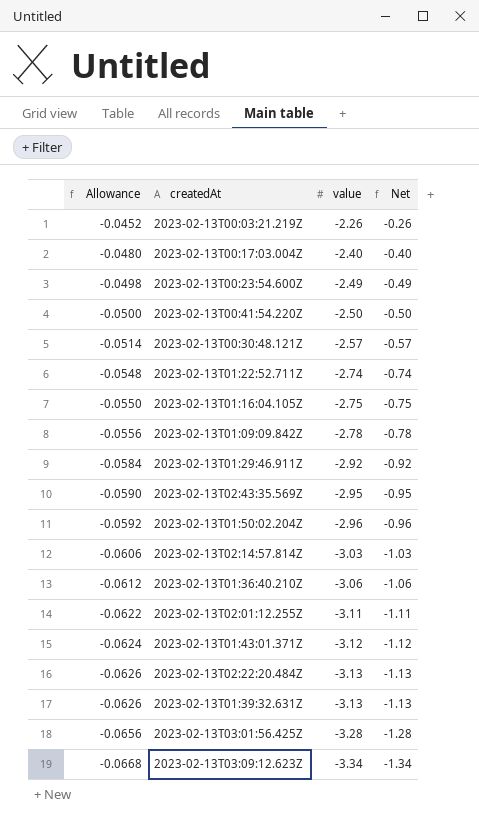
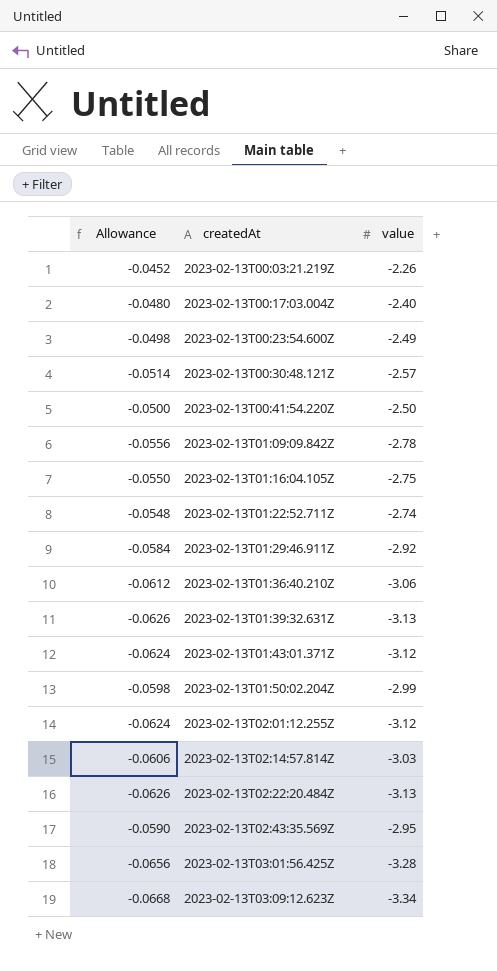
row order: Allowance descending -> createdAt ascending
column Net | formula: [value] + 2 -> none
2023-02-13T01:50:02.204Z | Allowance: -0.0592 -> -0.0598
2023-02-13T01:50:02.204Z | value: -2.96 -> -2.99
2023-02-13T02:01:12.255Z | Allowance: -0.0622 -> -0.0624
2023-02-13T02:01:12.255Z | value: -3.11 -> -3.12

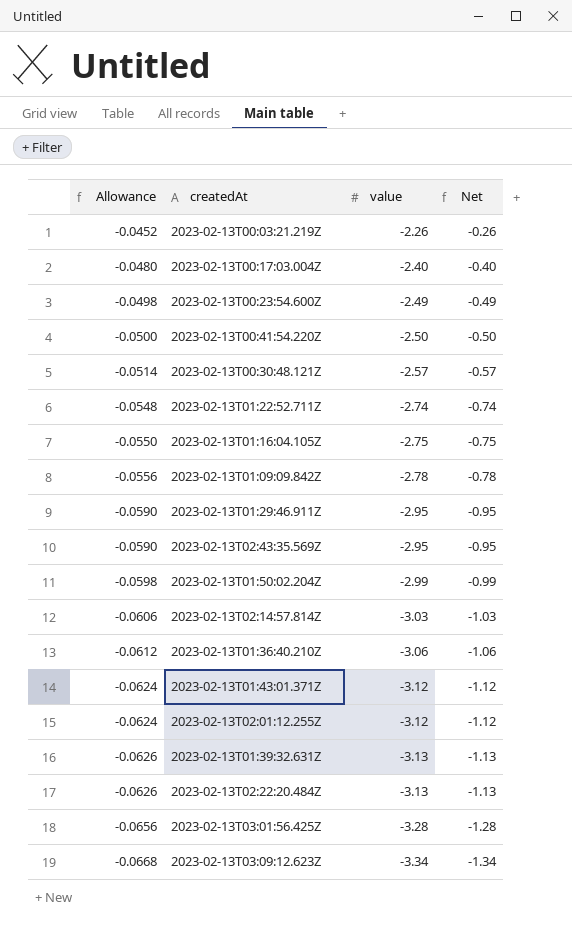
row order: createdAt ascending -> Allowance descending
column Net | formula: none -> [value] + 2
2023-02-13T01:29:46.911Z | Allowance: -0.0584 -> -0.0590
2023-02-13T01:29:46.911Z | value: -2.92 -> -2.95

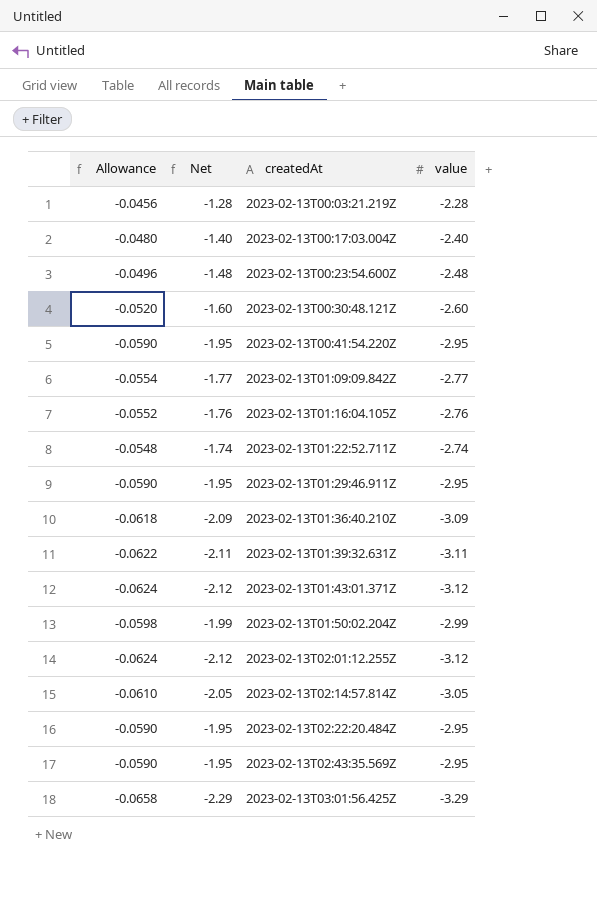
row order: Allowance descending -> createdAt ascending
column Net | formula: [value] + 2 -> [value] + 1
column Net | position: 4 -> 2
row 2023-02-13T03:09:12.623Z: -0.0668 | -3.34 | -1.34 -> none
2023-02-13T00:03:21.219Z | Allowance: -0.0452 -> -0.0456
2023-02-13T00:03:21.219Z | value: -2.26 -> -2.28
2023-02-13T00:23:54.600Z | Allowance: -0.0498 -> -0.0496
2023-02-13T00:23:54.600Z | value: -2.49 -> -2.48
2023-02-13T00:30:48.121Z | Allowance: -0.0514 -> -0.0520
2023-02-13T00:30:48.121Z | value: -2.57 -> -2.60
2023-02-13T00:41:54.220Z | Allowance: -0.0500 -> -0.0590
2023-02-13T00:41:54.220Z | value: -2.50 -> -2.95
2023-02-13T01:09:09.842Z | Allowance: -0.0556 -> -0.0554
2023-02-13T01:09:09.842Z | value: -2.78 -> -2.77
2023-02-13T01:16:04.105Z | Allowance: -0.0550 -> -0.0552
2023-02-13T01:16:04.105Z | value: -2.75 -> -2.76
2023-02-13T01:36:40.210Z | Allowance: -0.0612 -> -0.0618
2023-02-13T01:36:40.210Z | value: -3.06 -> -3.09
2023-02-13T01:39:32.631Z | Allowance: -0.0626 -> -0.0622
2023-02-13T01:39:32.631Z | value: -3.13 -> -3.11
2023-02-13T02:14:57.814Z | Allowance: -0.0606 -> -0.0610
2023-02-13T02:14:57.814Z | value: -3.03 -> -3.05
2023-02-13T02:22:20.484Z | Allowance: -0.0626 -> -0.0590
2023-02-13T02:22:20.484Z | value: -3.13 -> -2.95
2023-02-13T03:01:56.425Z | Allowance: -0.0656 -> -0.0658
2023-02-13T03:01:56.425Z | value: -3.28 -> -3.29

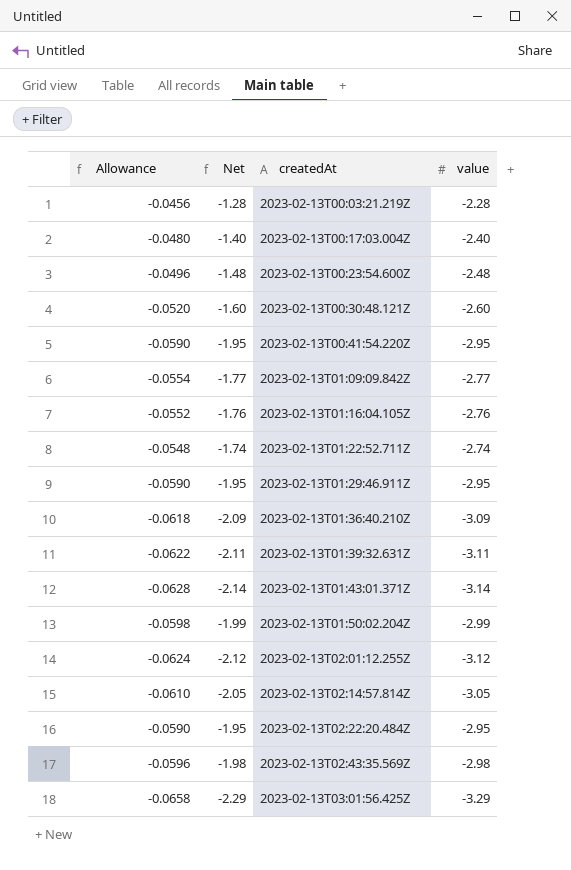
2023-02-13T01:43:01.371Z | Allowance: -0.0624 -> -0.0628
2023-02-13T01:43:01.371Z | Net: -2.12 -> -2.14
2023-02-13T01:43:01.371Z | value: -3.12 -> -3.14
2023-02-13T02:43:35.569Z | Allowance: -0.0590 -> -0.0596
2023-02-13T02:43:35.569Z | Net: -1.95 -> -1.98
2023-02-13T02:43:35.569Z | value: -2.95 -> -2.98

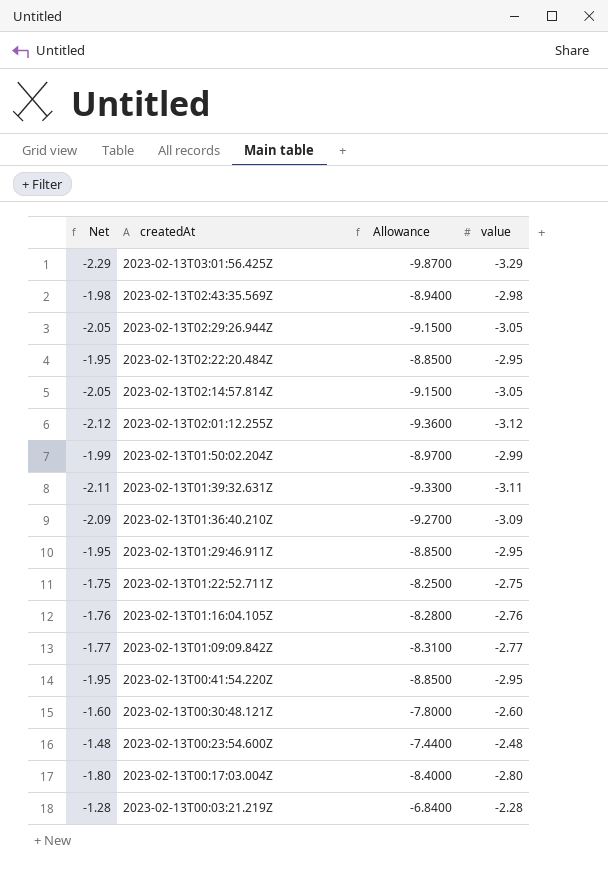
row order: createdAt ascending -> createdAt descending
column Allowance | formula: [value] * 0.02 -> [value] * 3
column Allowance | position: 1 -> 3
row 2023-02-13T01:43:01.371Z: -0.0628 | -2.14 | -3.14 -> none
row 2023-02-13T02:29:26.944Z: none -> -2.05 | -9.1500 | -3.05
2023-02-13T01:22:52.711Z | Net: -1.74 -> -1.75
2023-02-13T01:22:52.711Z | value: -2.74 -> -2.75
2023-02-13T00:17:03.004Z | Net: -1.40 -> -1.80
2023-02-13T00:17:03.004Z | value: -2.40 -> -2.80

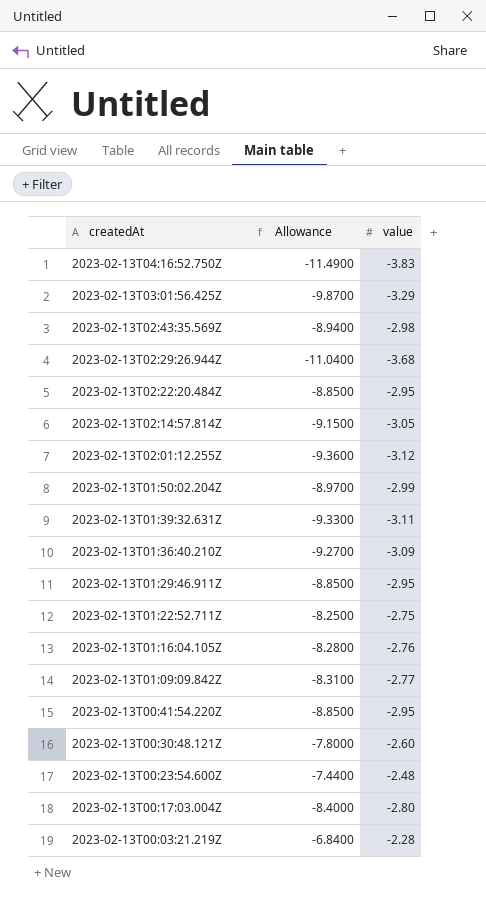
column Net | formula: [value] + 1 -> none
row 2023-02-13T04:16:52.750Z: none -> -11.4900 | -3.83
2023-02-13T02:29:26.944Z | Allowance: -9.1500 -> -11.0400
2023-02-13T02:29:26.944Z | value: -3.05 -> -3.68

